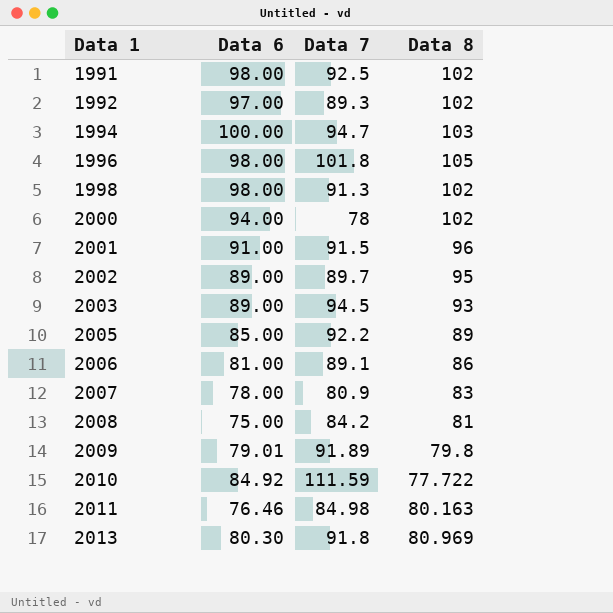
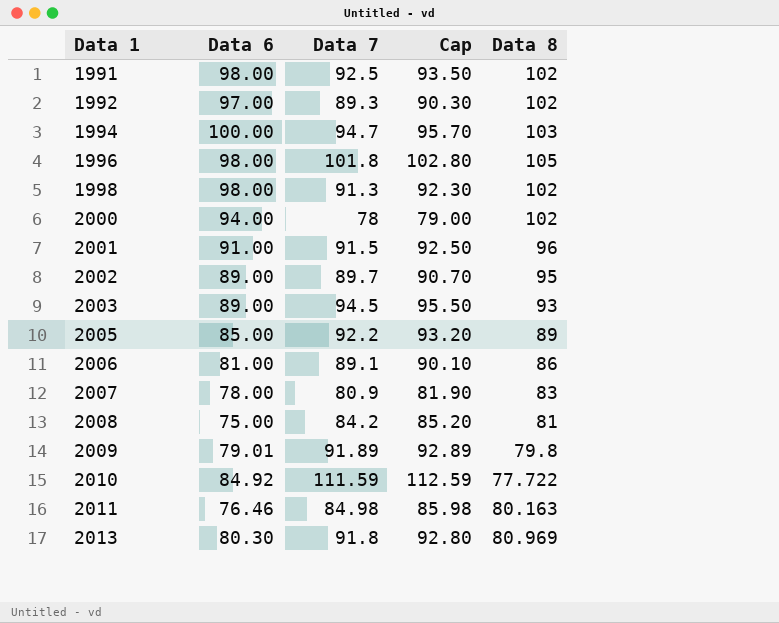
column Cap | formula: none -> [Data 7] + 1

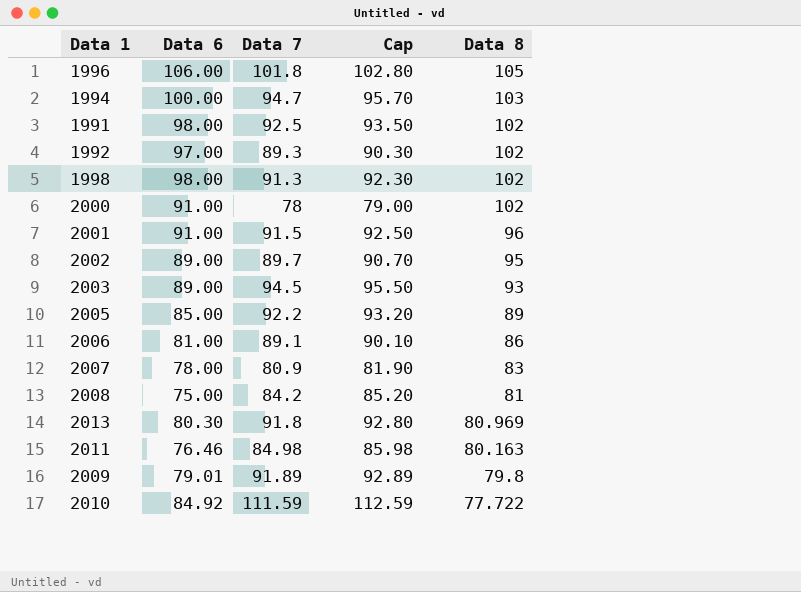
row order: Data 1 ascending -> Data 8 descending
1996 | Data 6: 98.00 -> 106.00
2000 | Data 6: 94.00 -> 91.00

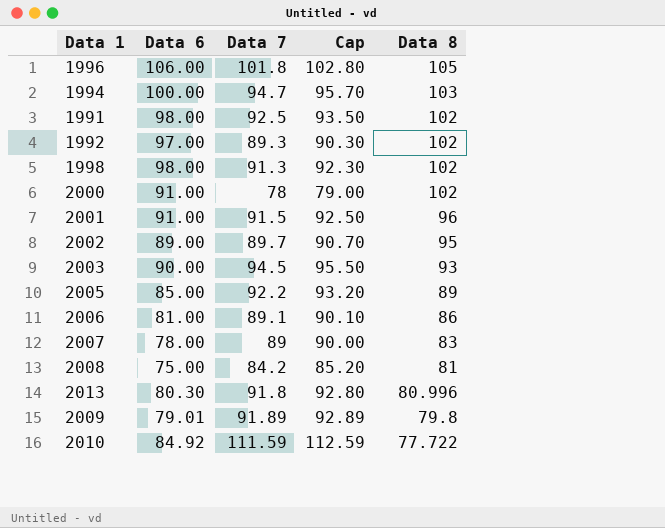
row 2011: 76.46 | 84.98 | 85.98 | 80.163 -> none
2003 | Data 6: 89.00 -> 90.00
2007 | Data 7: 80.9 -> 89
2007 | Cap: 81.90 -> 90.00
2013 | Data 8: 80.969 -> 80.996

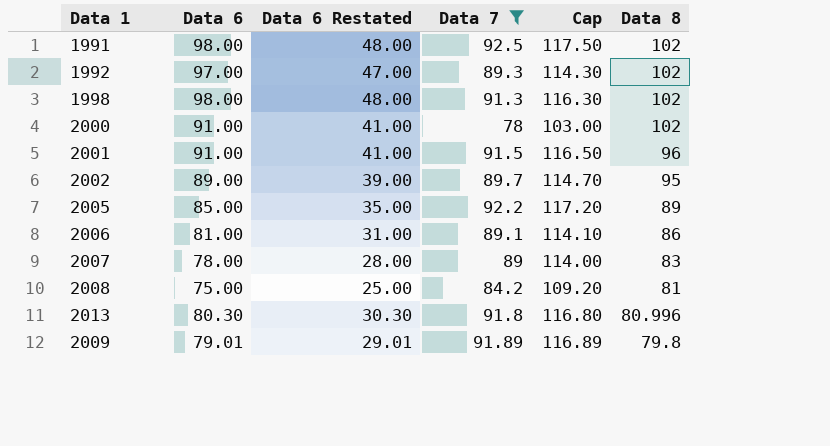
filter: none -> Data 7 <= 92.5
column Data 6 Restated | formula: none -> [Data 6] - 50
column Cap | formula: [Data 7] + 1 -> [Data 7] + 25

